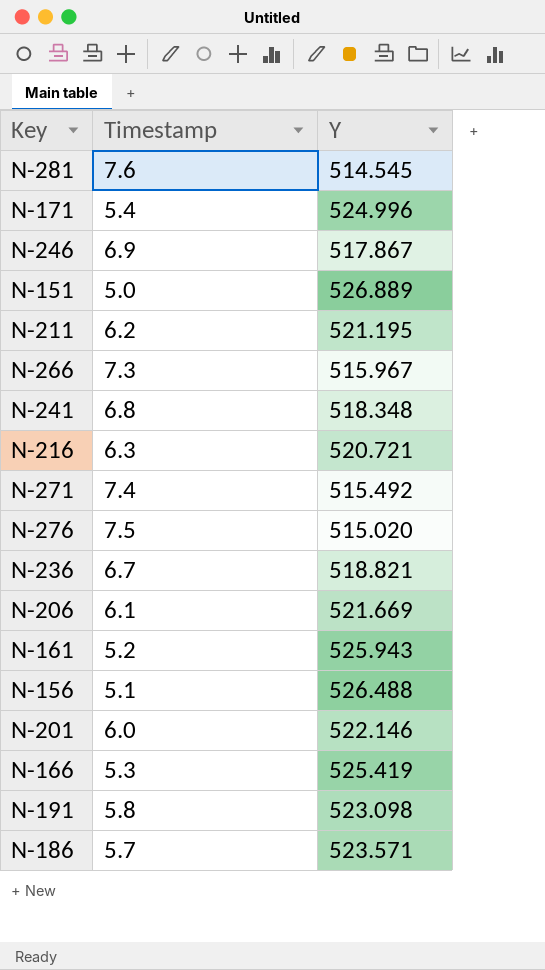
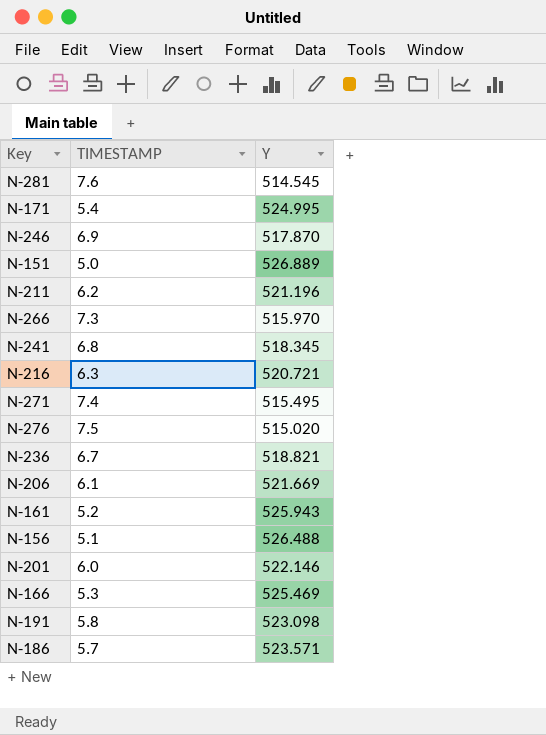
column name: Timestamp -> TIMESTAMP
N-171 | Y: 524.996 -> 524.995
N-246 | Y: 517.867 -> 517.870
N-211 | Y: 521.195 -> 521.196
N-266 | Y: 515.967 -> 515.970
N-241 | Y: 518.348 -> 518.345
N-271 | Y: 515.492 -> 515.495
N-166 | Y: 525.419 -> 525.469

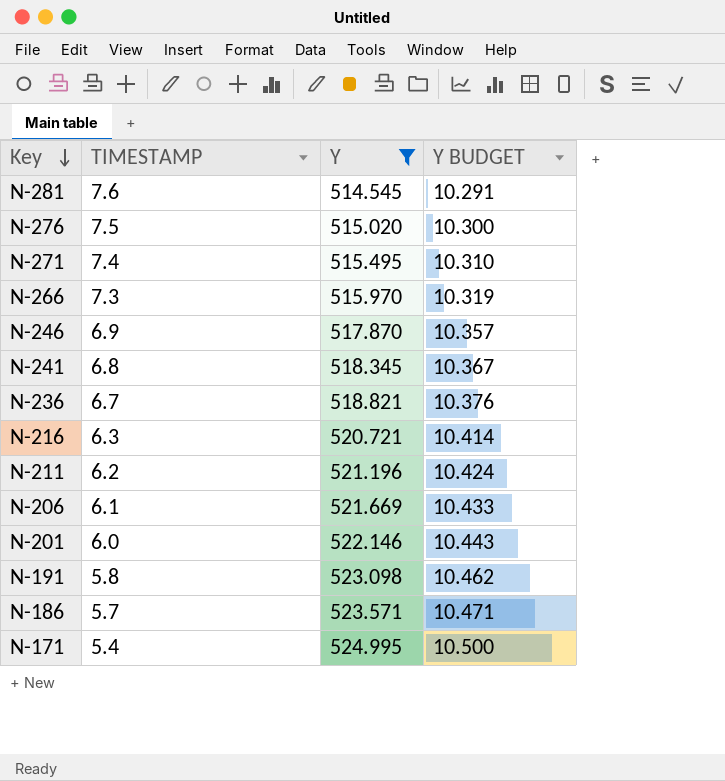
filter: none -> Y <= 524.995
row order: none -> Key descending
column Y BUDGET | formula: none -> [Y] * 0.02

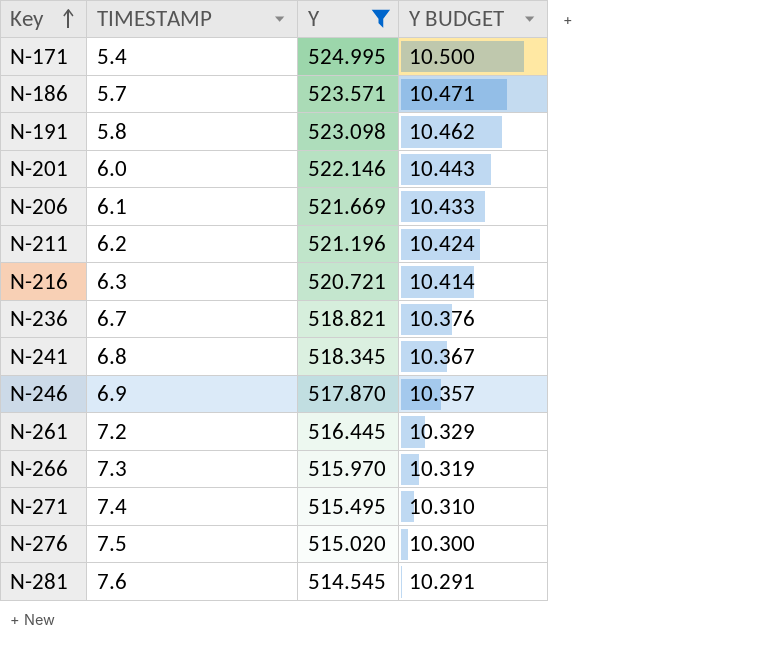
row order: Key descending -> Key ascending
row N-261: none -> 7.2 | 516.445 | 10.329

